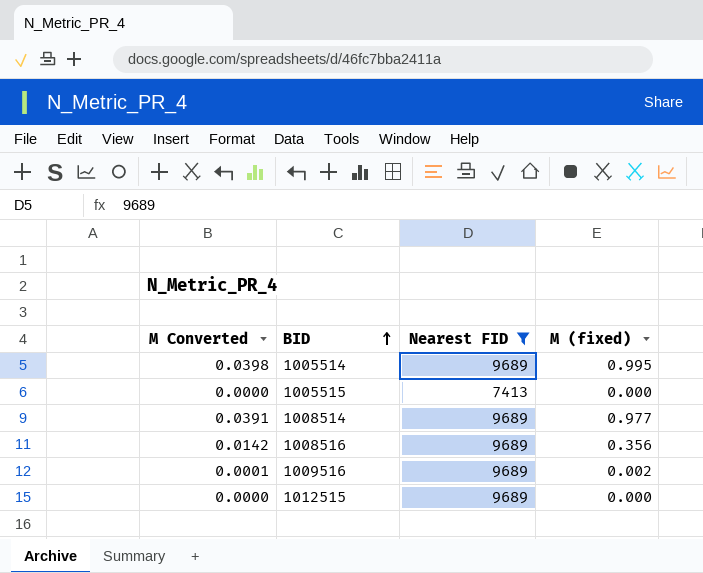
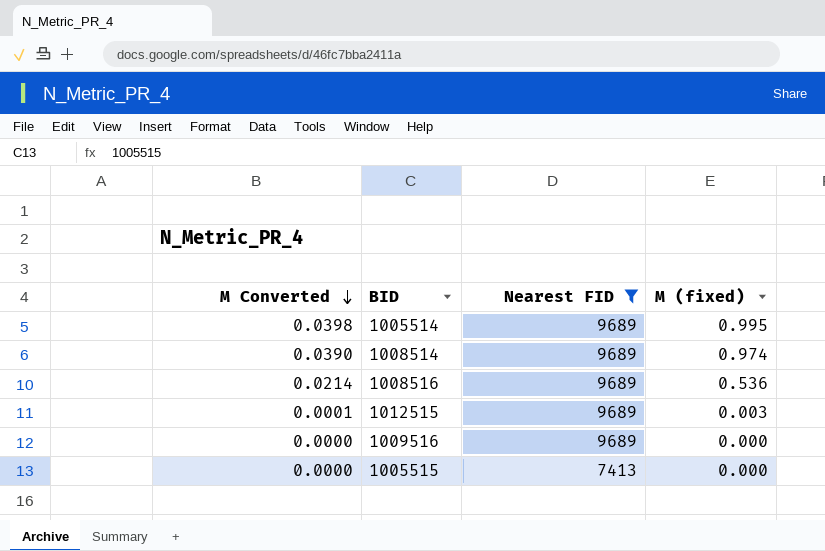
row order: BID ascending -> M Converted descending
1008514 | M Converted: 0.0391 -> 0.0390
1008514 | M (fixed): 0.977 -> 0.974
1008516 | M Converted: 0.0142 -> 0.0214
1008516 | M (fixed): 0.356 -> 0.536
1012515 | M Converted: 0.0000 -> 0.0001
1012515 | M (fixed): 0.000 -> 0.003
1009516 | M Converted: 0.0001 -> 0.0000
1009516 | M (fixed): 0.002 -> 0.000

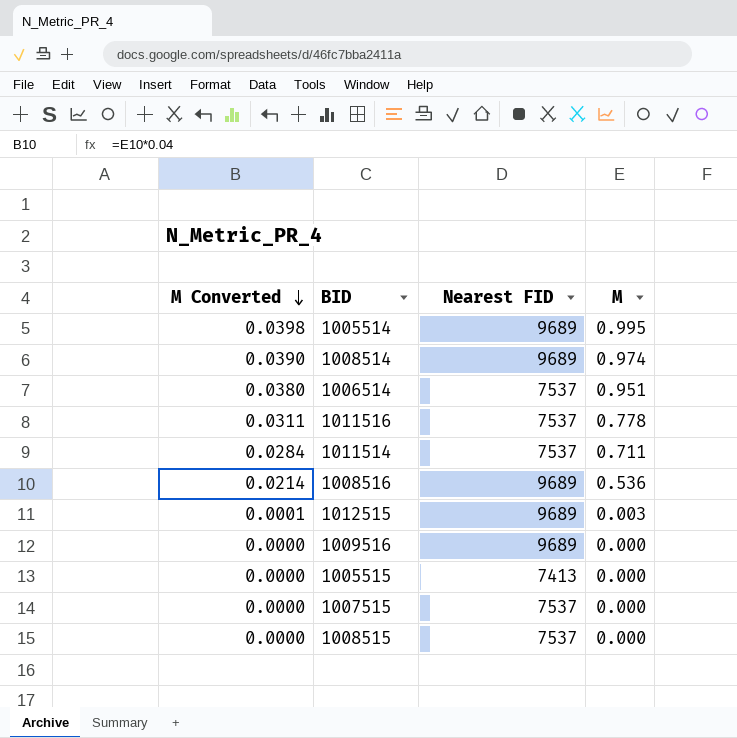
filter: Nearest FID != 7537 -> none
column name: M (fixed) -> M

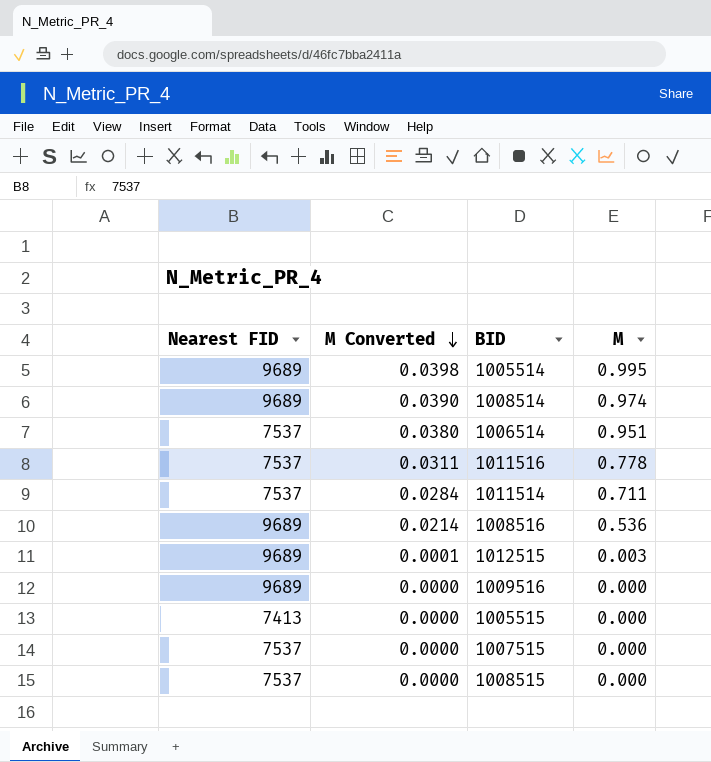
column Nearest FID | position: 3 -> 1

